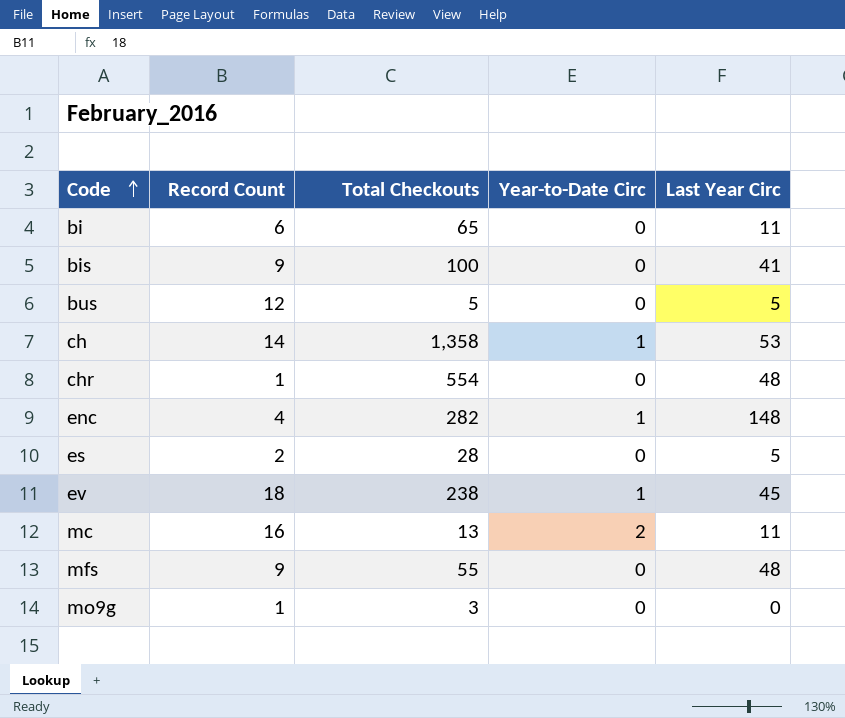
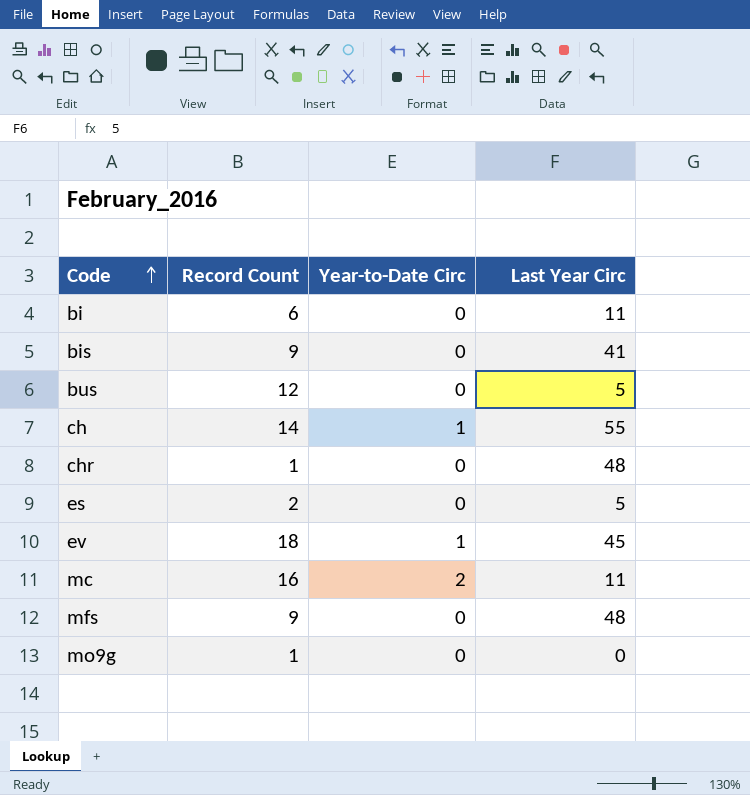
column Total Checkouts | position: 3 -> none
row enc: 4 | 282 | 1 | 148 -> none
ch | Last Year Circ: 53 -> 55

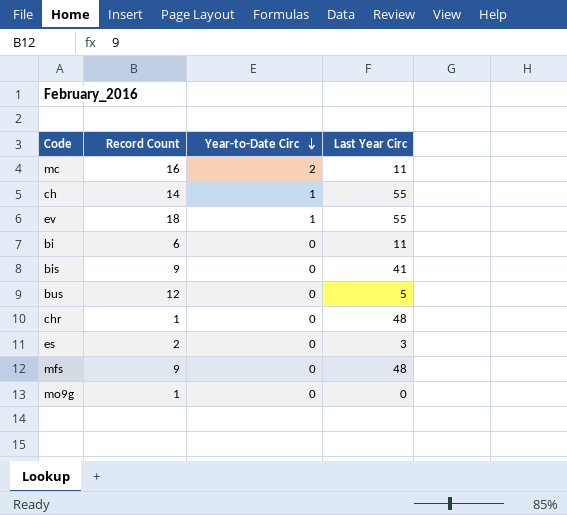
row order: Code ascending -> Year-to-Date Circ descending
ev | Last Year Circ: 45 -> 55
es | Last Year Circ: 5 -> 3

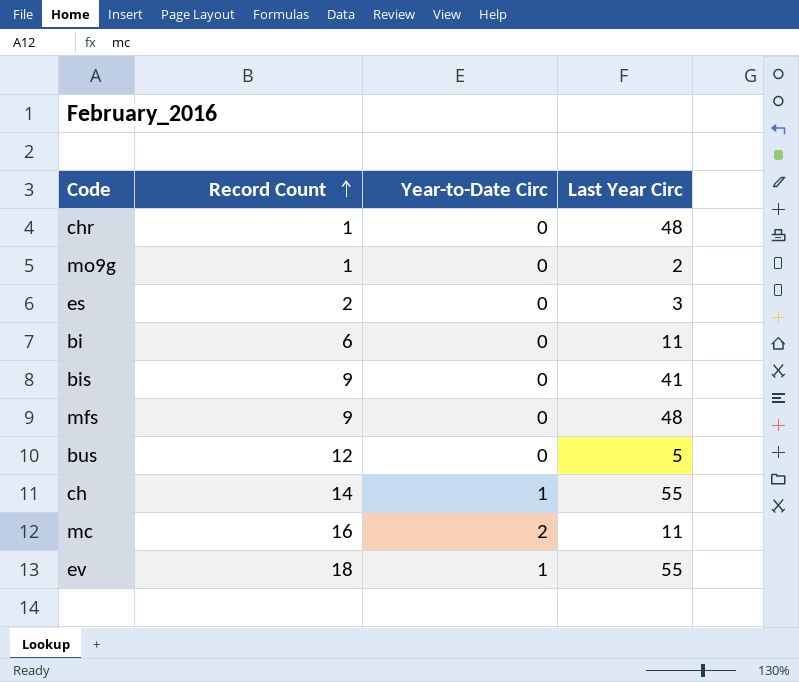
row order: Year-to-Date Circ descending -> Record Count ascending
mo9g | Last Year Circ: 0 -> 2

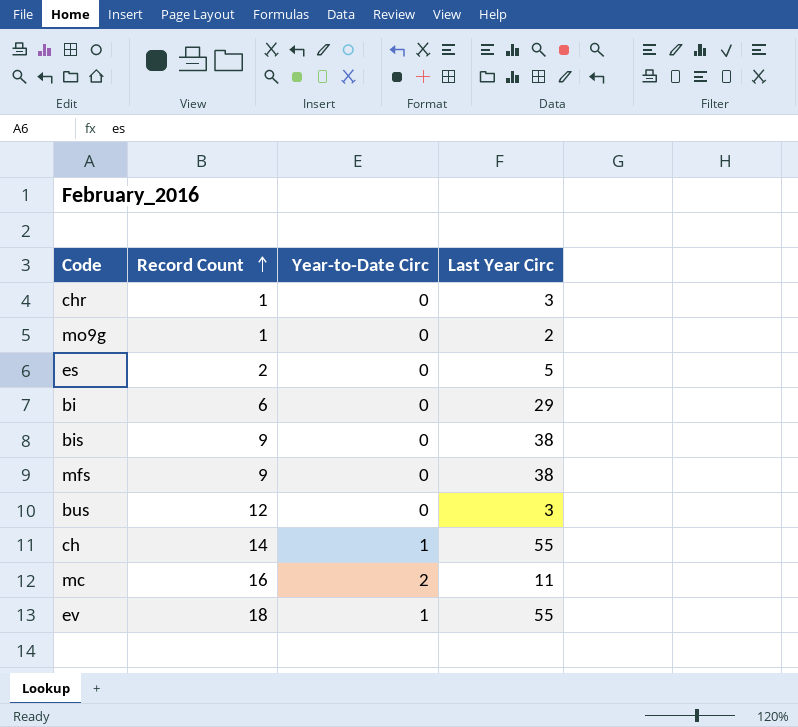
chr | Last Year Circ: 48 -> 3
es | Last Year Circ: 3 -> 5
bi | Last Year Circ: 11 -> 29
bis | Last Year Circ: 41 -> 38
mfs | Last Year Circ: 48 -> 38
bus | Last Year Circ: 5 -> 3

